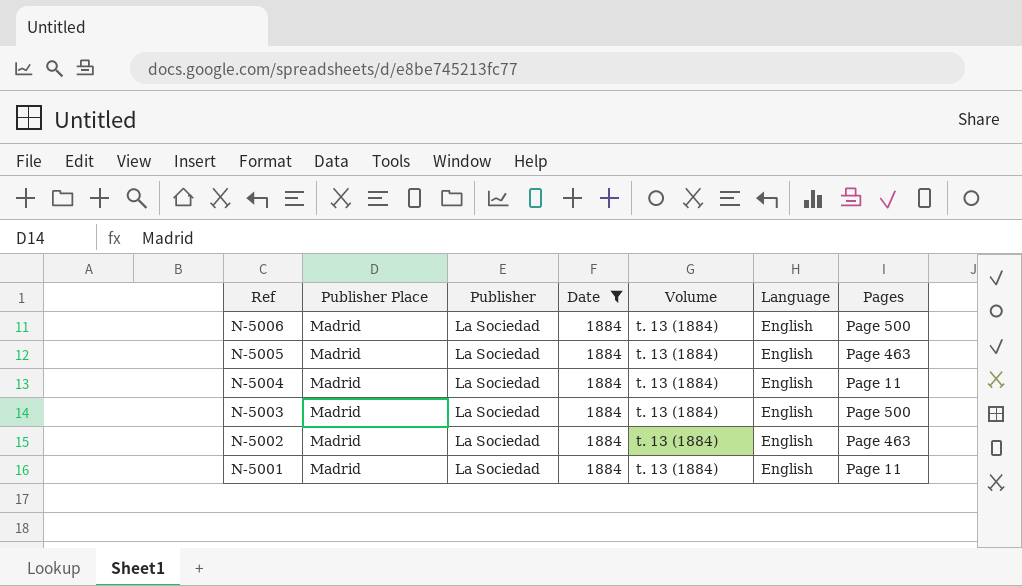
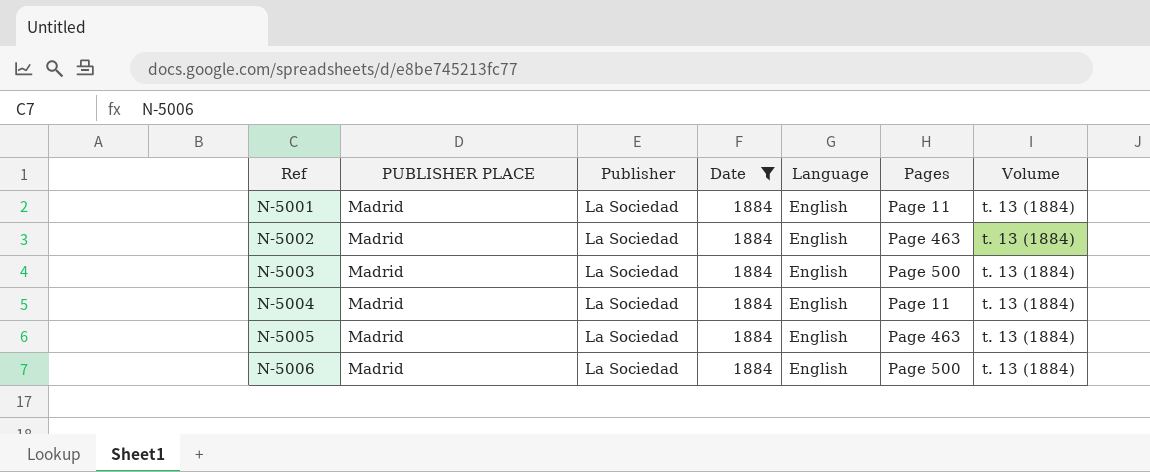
row order: Ref descending -> Ref ascending
column name: Publisher Place -> PUBLISHER PLACE
column Volume | position: 5 -> 7

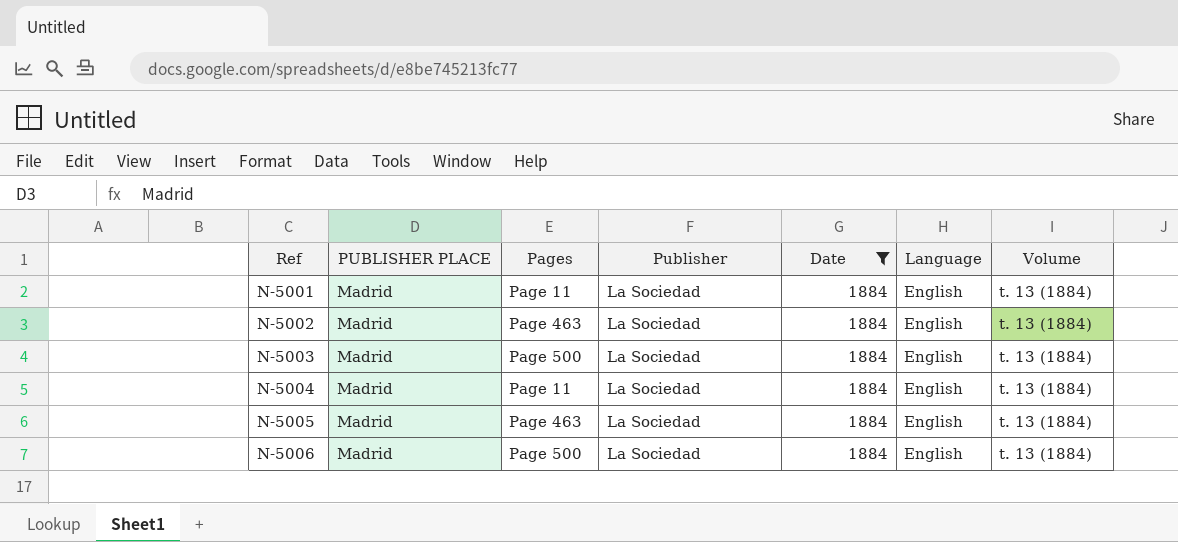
column Pages | position: 6 -> 3

